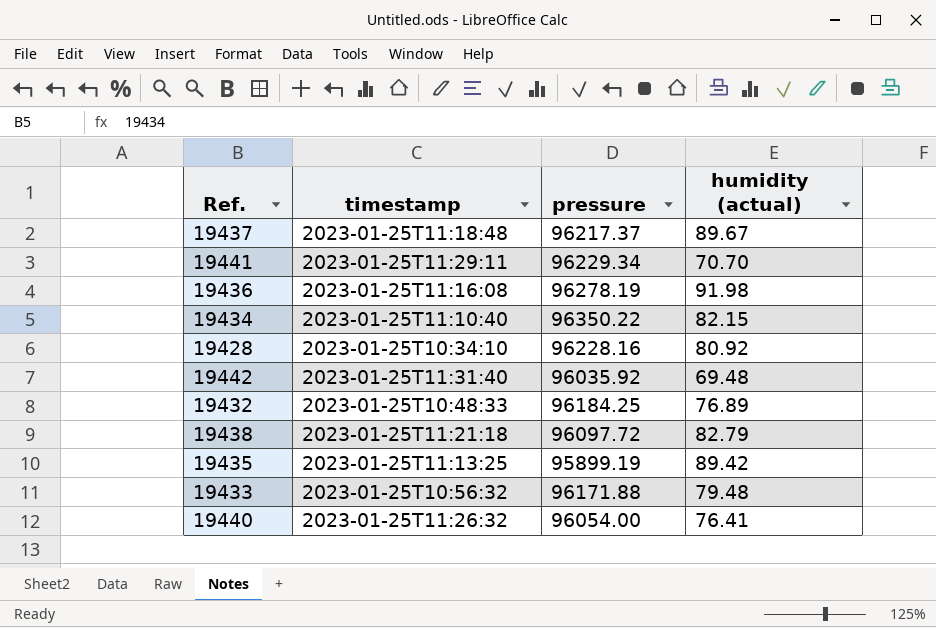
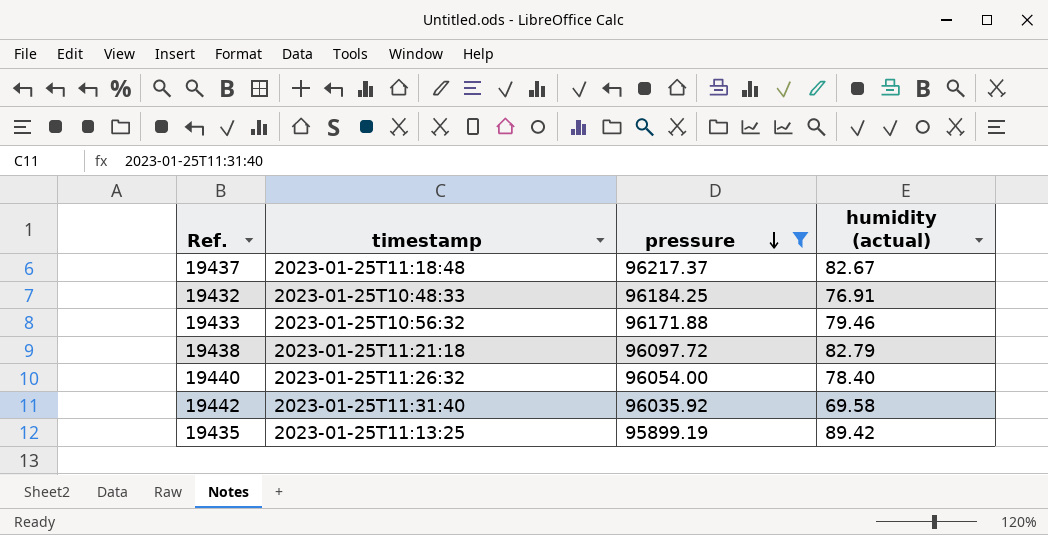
filter: none -> pressure <= 96217.37
row order: none -> pressure descending
19437 | humidity (actual): 89.67 -> 82.67
19432 | humidity (actual): 76.89 -> 76.91
19433 | humidity (actual): 79.48 -> 79.46
19440 | humidity (actual): 76.41 -> 78.40
19442 | humidity (actual): 69.48 -> 69.58

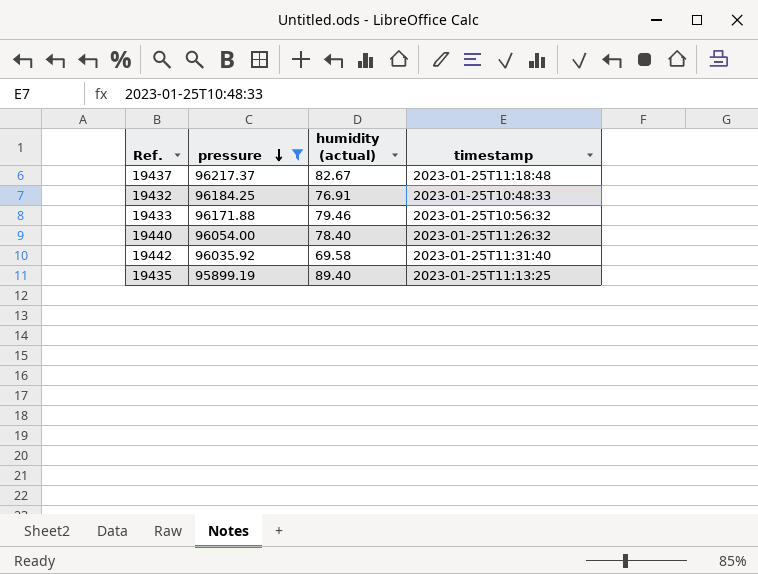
column timestamp | position: 2 -> 4
row 19438: 2023-01-25T11:21:18 | 96097.72 | 82.79 -> none
19435 | humidity (actual): 89.42 -> 89.40

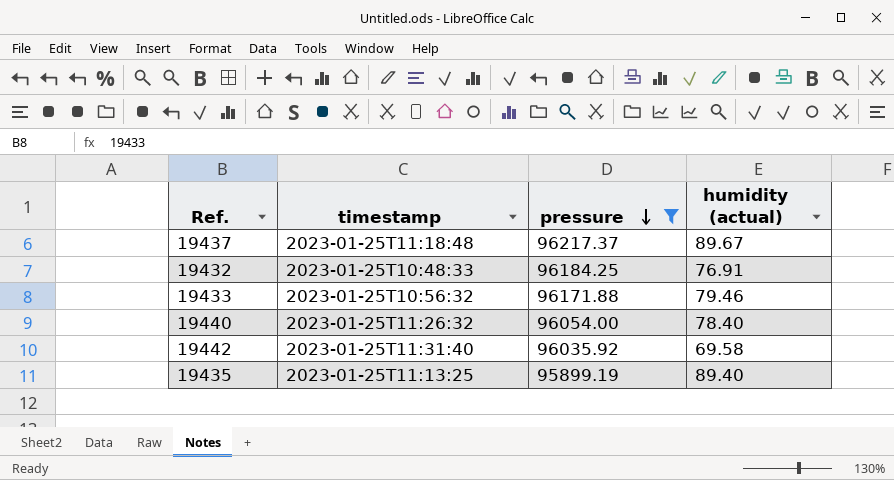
column timestamp | position: 4 -> 2
19437 | humidity (actual): 82.67 -> 89.67

